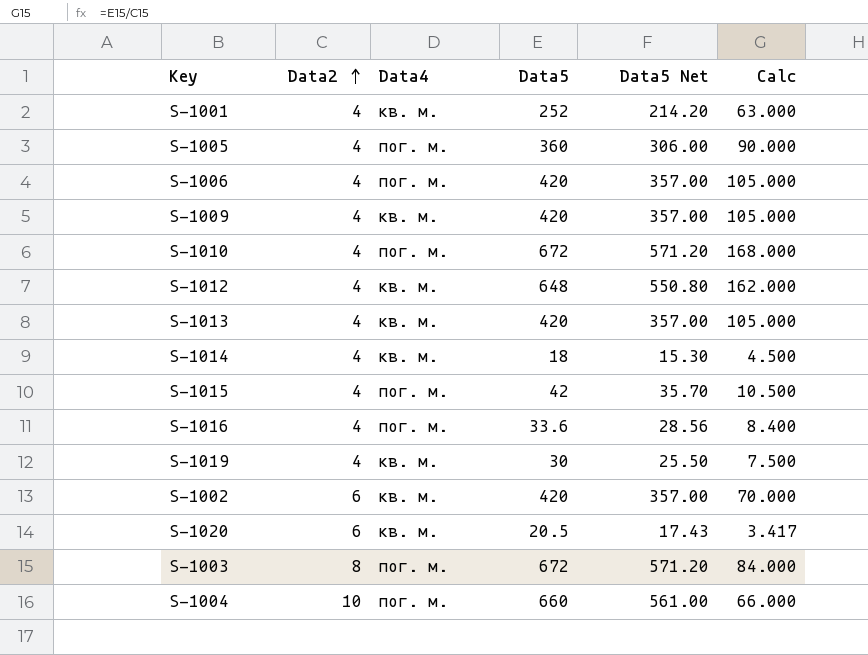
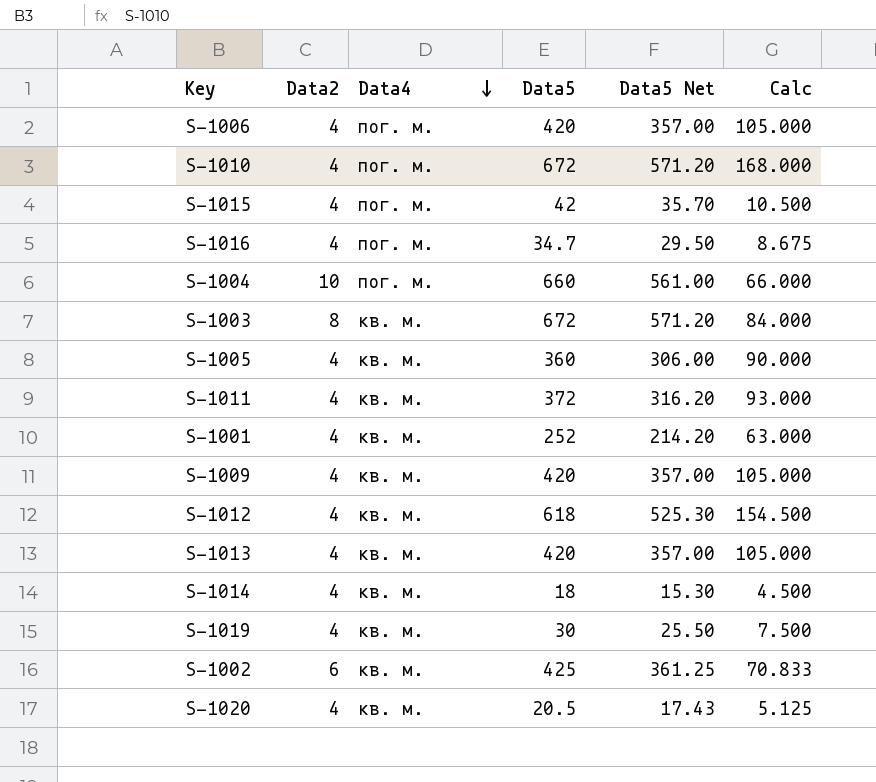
row order: Data2 ascending -> Data4 descending
S-1016 | Data5: 33.6 -> 34.7
S-1016 | Data5 Net: 28.56 -> 29.50
S-1016 | Calc: 8.400 -> 8.675
S-1003 | Data4: пог. м. -> кв. м.
S-1005 | Data4: пог. м. -> кв. м.
row S-1011: none -> 4 | кв. м. | 372 | 316.20 | 93.000
S-1012 | Data5: 648 -> 618
S-1012 | Data5 Net: 550.80 -> 525.30
S-1012 | Calc: 162.000 -> 154.500
S-1002 | Data5: 420 -> 425
S-1002 | Data5 Net: 357.00 -> 361.25
S-1002 | Calc: 70.000 -> 70.833
S-1020 | Data2: 6 -> 4
S-1020 | Calc: 3.417 -> 5.125

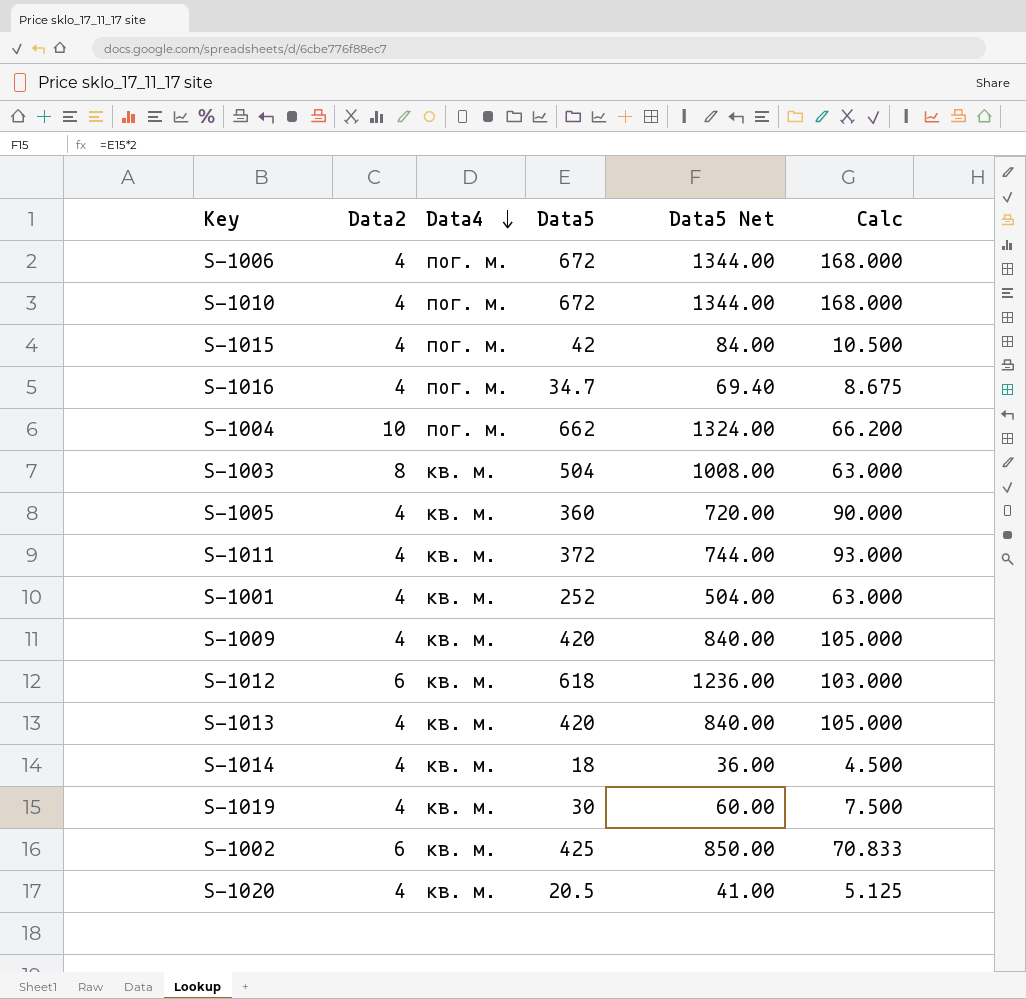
column Data5 Net | formula: [Data5] * 0.85 -> [Data5] * 2
S-1006 | Data5: 420 -> 672
S-1006 | Calc: 105.000 -> 168.000
S-1004 | Data5: 660 -> 662
S-1004 | Calc: 66.000 -> 66.200
S-1003 | Data5: 672 -> 504
S-1003 | Calc: 84.000 -> 63.000
S-1012 | Data2: 4 -> 6
S-1012 | Calc: 154.500 -> 103.000

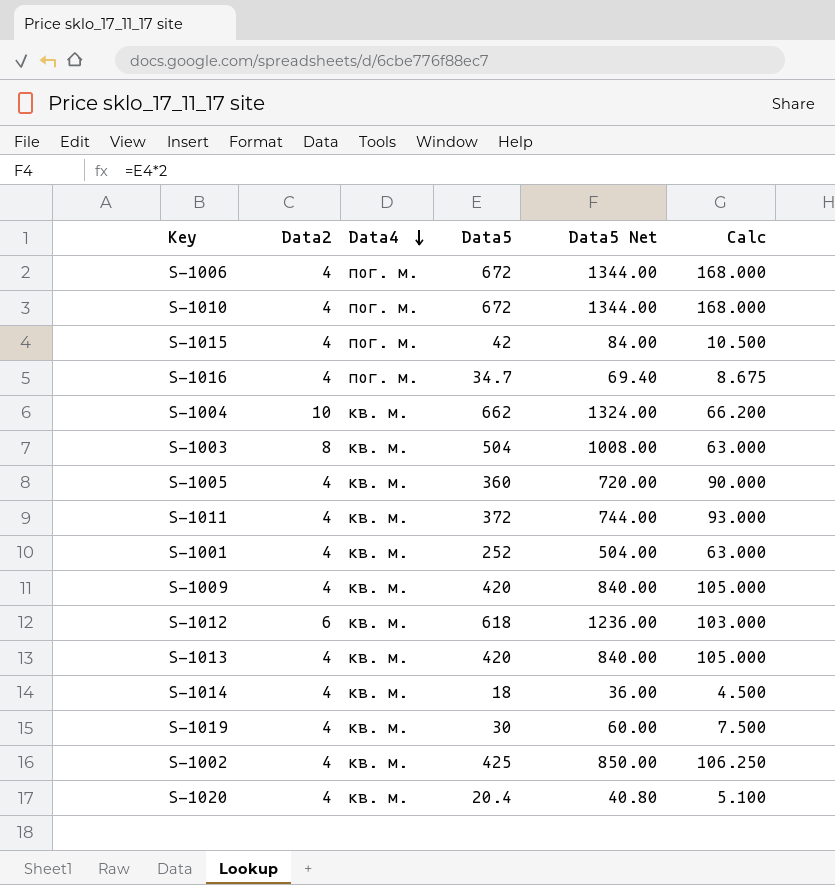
S-1004 | Data4: пог. м. -> кв. м.
S-1002 | Data2: 6 -> 4
S-1002 | Calc: 70.833 -> 106.250
S-1020 | Data5: 20.5 -> 20.4
S-1020 | Data5 Net: 41.00 -> 40.80
S-1020 | Calc: 5.125 -> 5.100

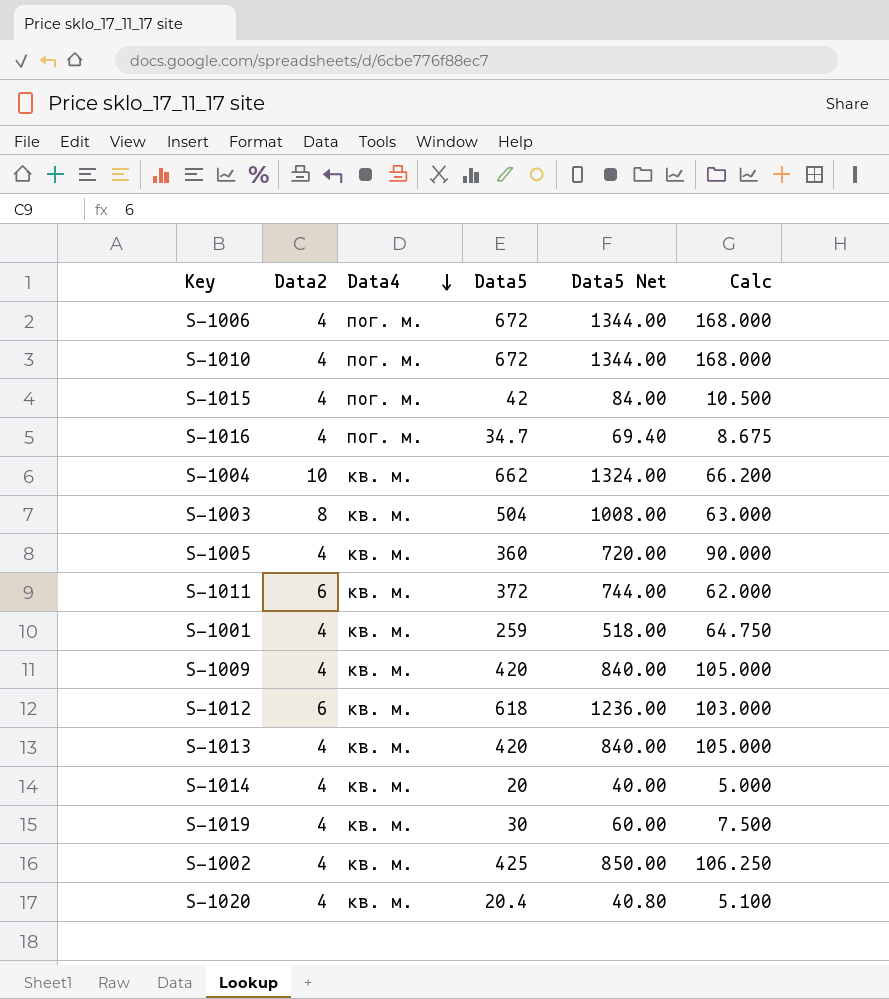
S-1011 | Data2: 4 -> 6
S-1011 | Calc: 93.000 -> 62.000
S-1001 | Data5: 252 -> 259
S-1001 | Data5 Net: 504.00 -> 518.00
S-1001 | Calc: 63.000 -> 64.750
S-1014 | Data5: 18 -> 20
S-1014 | Data5 Net: 36.00 -> 40.00
S-1014 | Calc: 4.500 -> 5.000

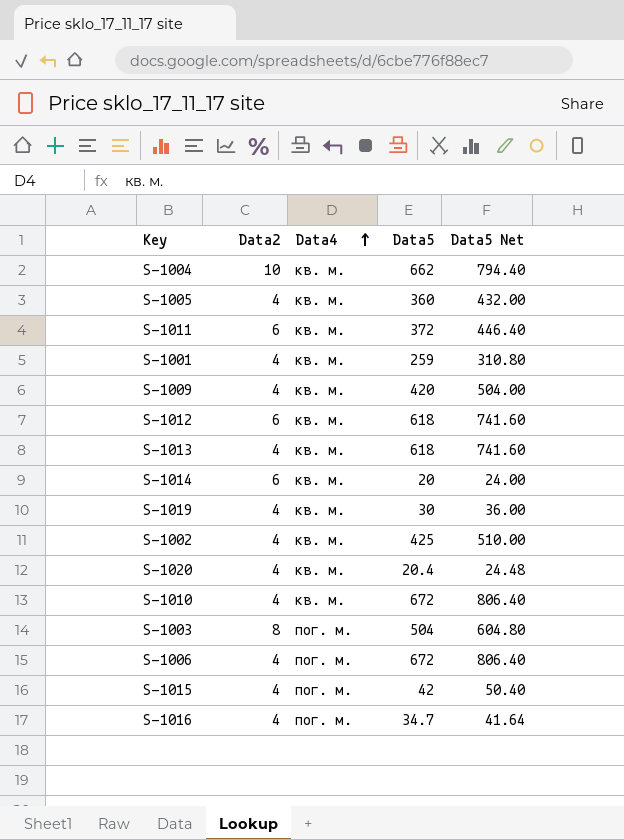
row order: Data4 descending -> Data4 ascending
column Calc | formula: [Data5] / [Data2] -> none
column Data5 Net | formula: [Data5] * 2 -> [Data5] * 1.2
S-1013 | Data5: 420 -> 618
S-1014 | Data2: 4 -> 6
S-1010 | Data4: пог. м. -> кв. м.
S-1003 | Data4: кв. м. -> пог. м.

